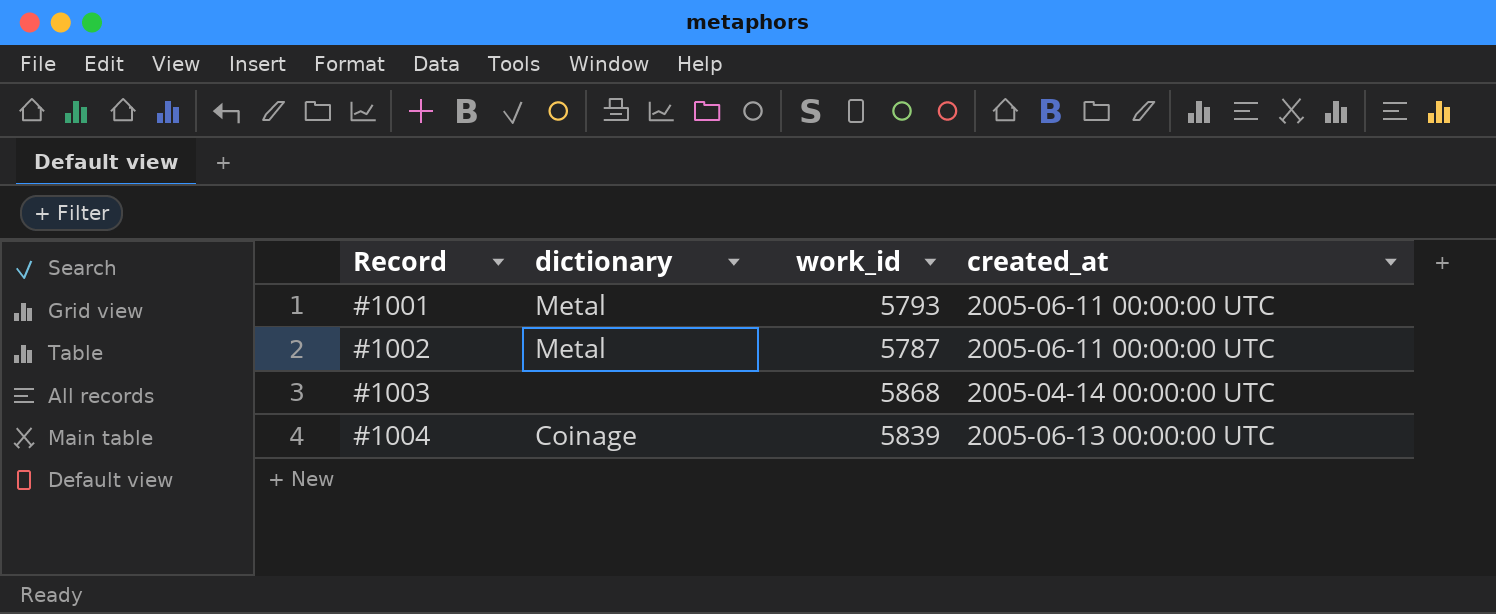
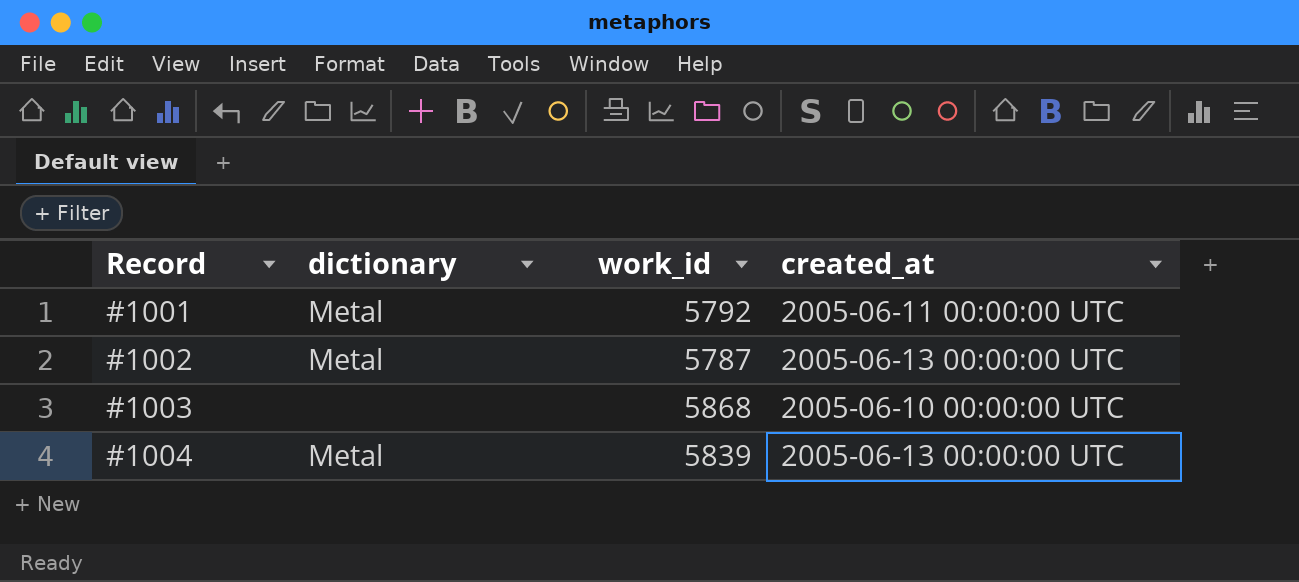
#1001 | work_id: 5793 -> 5792
#1002 | created_at: 2005-06-11 00:00:00 UTC -> 2005-06-13 00:00:00 UTC
#1003 | created_at: 2005-04-14 00:00:00 UTC -> 2005-06-10 00:00:00 UTC
#1004 | dictionary: Coinage -> Metal

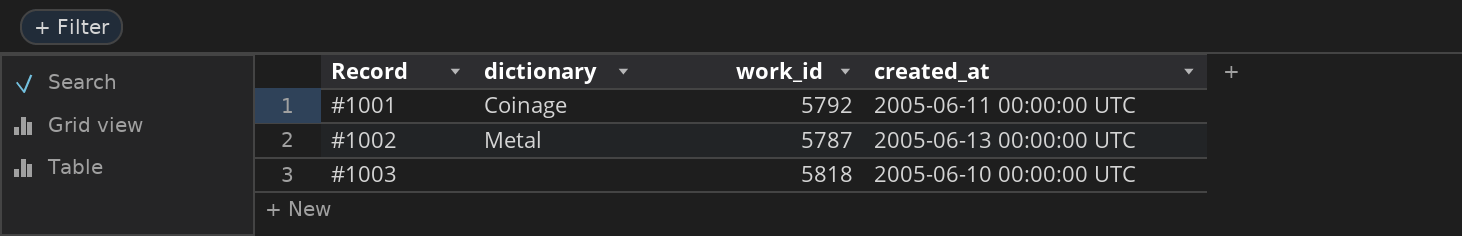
row #1004: Metal | 5839 | 2005-06-13 00:00:00 UTC -> none
#1001 | dictionary: Metal -> Coinage
#1003 | work_id: 5868 -> 5818

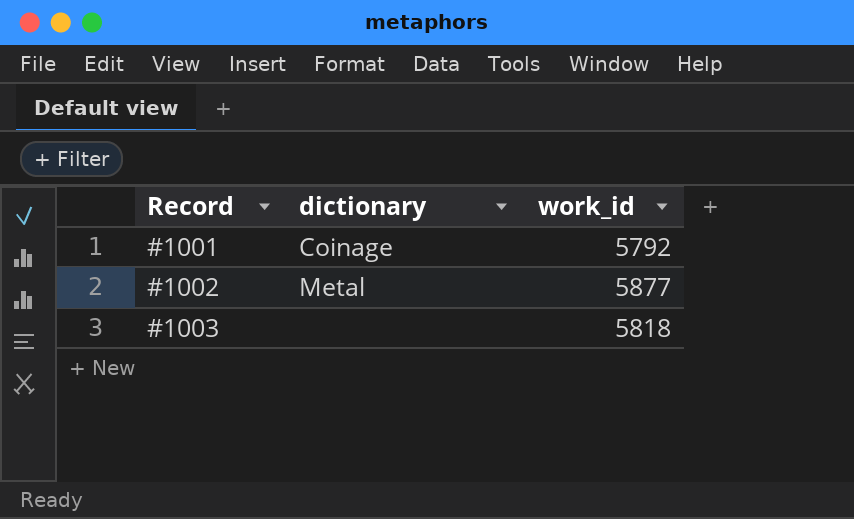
column created_at | position: 4 -> none
#1002 | work_id: 5787 -> 5877

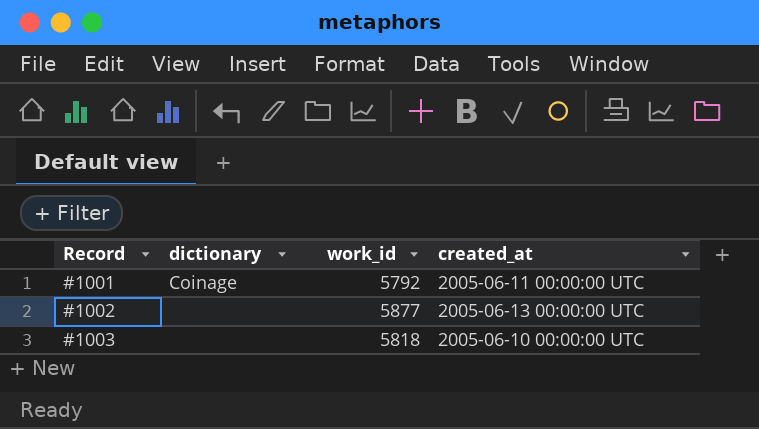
column created_at | position: none -> 4
#1002 | dictionary: Metal -> none

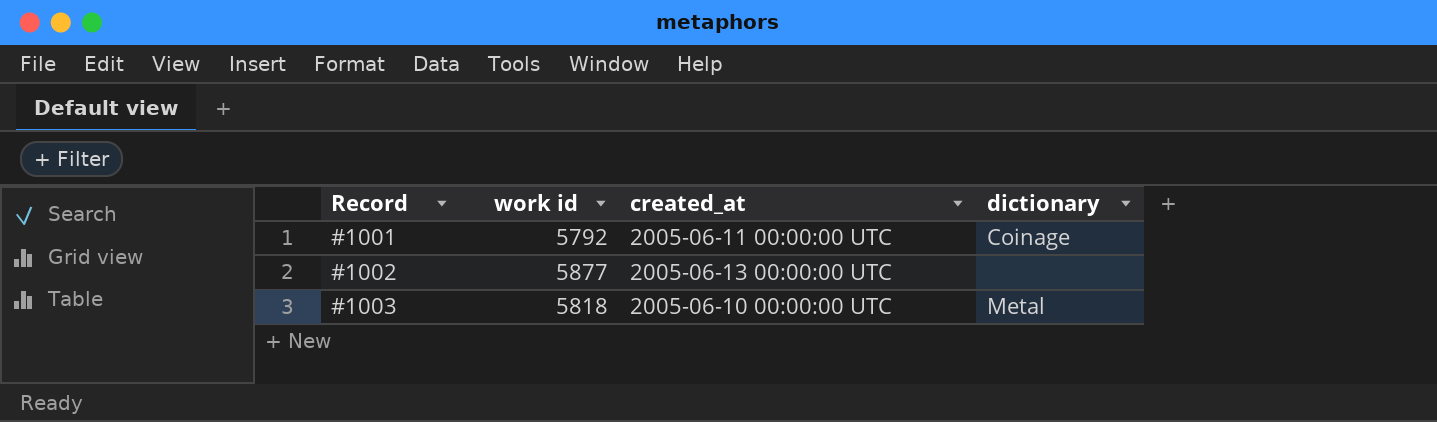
column name: work_id -> work id
column dictionary | position: 2 -> 4
#1003 | dictionary: none -> Metal

